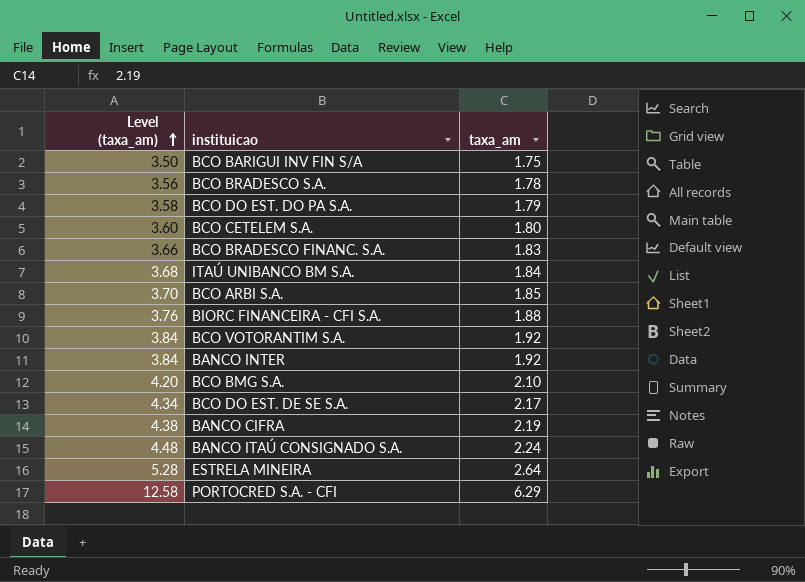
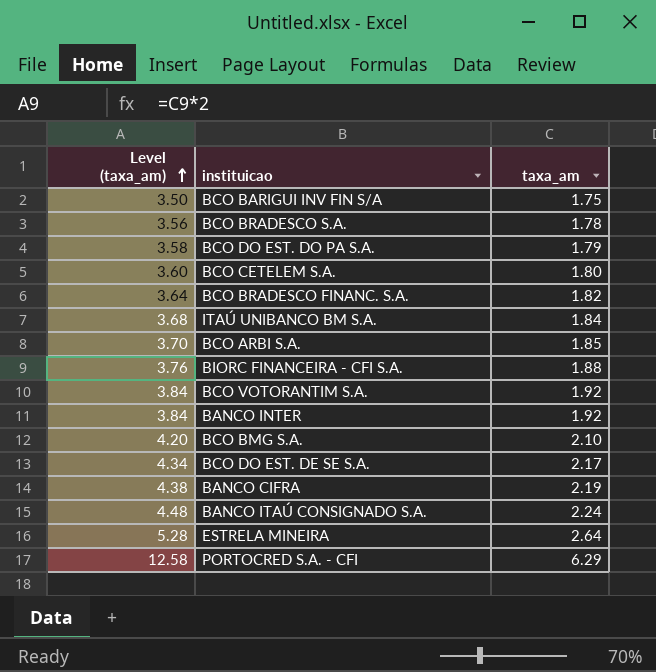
BCO BRADESCO FINANC. S.A. | Level (taxa_am): 3.66 -> 3.64
BCO BRADESCO FINANC. S.A. | taxa_am: 1.83 -> 1.82

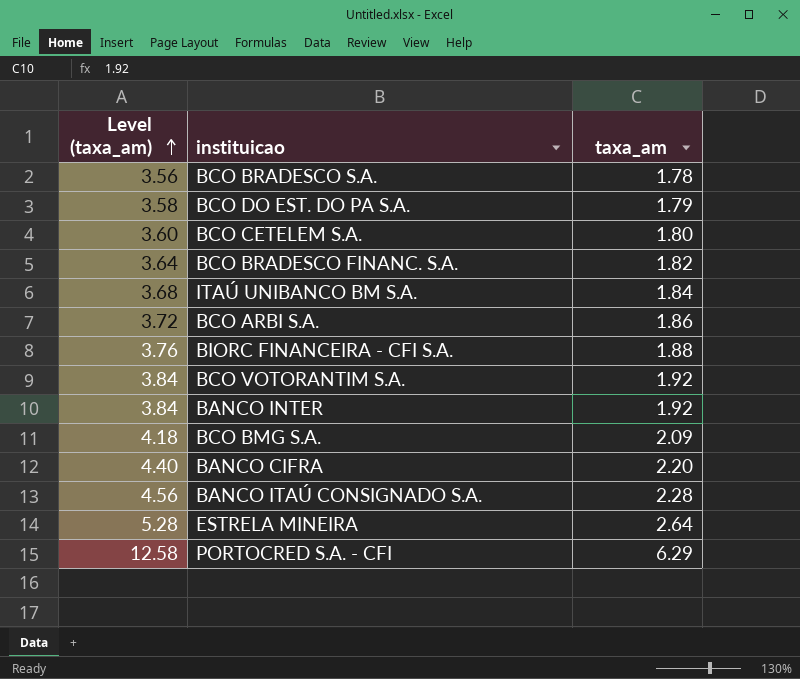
row BCO BARIGUI INV FIN S/A: 3.50 | 1.75 -> none
row BCO DO EST. DE SE S.A.: 4.34 | 2.17 -> none
BCO ARBI S.A. | Level (taxa_am): 3.70 -> 3.72
BCO ARBI S.A. | taxa_am: 1.85 -> 1.86
BCO BMG S.A. | Level (taxa_am): 4.20 -> 4.18
BCO BMG S.A. | taxa_am: 2.10 -> 2.09
BANCO CIFRA | Level (taxa_am): 4.38 -> 4.40
BANCO CIFRA | taxa_am: 2.19 -> 2.20
BANCO ITAÚ CONSIGNADO S.A. | Level (taxa_am): 4.48 -> 4.56
BANCO ITAÚ CONSIGNADO S.A. | taxa_am: 2.24 -> 2.28

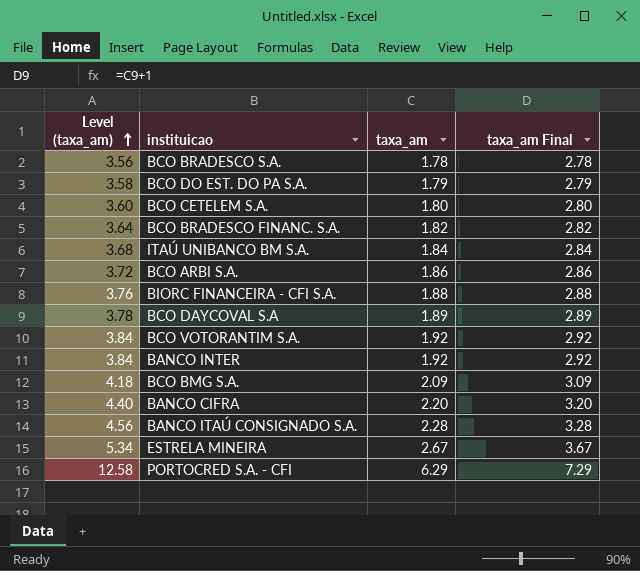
column taxa_am Final | formula: none -> [taxa_am] + 1
row BCO DAYCOVAL S.A: none -> 3.78 | 1.89 | 2.89
ESTRELA MINEIRA | Level (taxa_am): 5.28 -> 5.34
ESTRELA MINEIRA | taxa_am: 2.64 -> 2.67

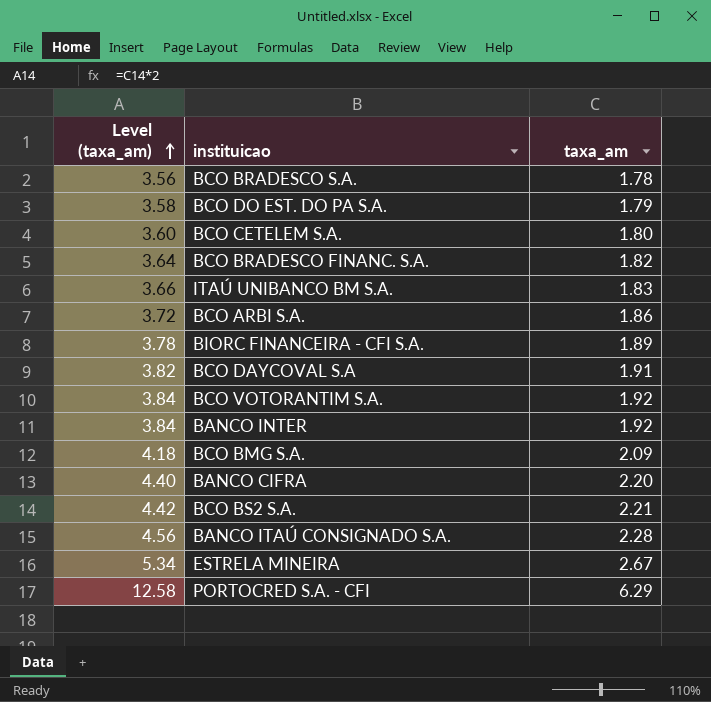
column taxa_am Final | formula: [taxa_am] + 1 -> none
ITAÚ UNIBANCO BM S.A. | Level (taxa_am): 3.68 -> 3.66
ITAÚ UNIBANCO BM S.A. | taxa_am: 1.84 -> 1.83
BIORC FINANCEIRA - CFI S.A. | Level (taxa_am): 3.76 -> 3.78
BIORC FINANCEIRA - CFI S.A. | taxa_am: 1.88 -> 1.89
BCO DAYCOVAL S.A | Level (taxa_am): 3.78 -> 3.82
BCO DAYCOVAL S.A | taxa_am: 1.89 -> 1.91
row BCO BS2 S.A.: none -> 4.42 | 2.21

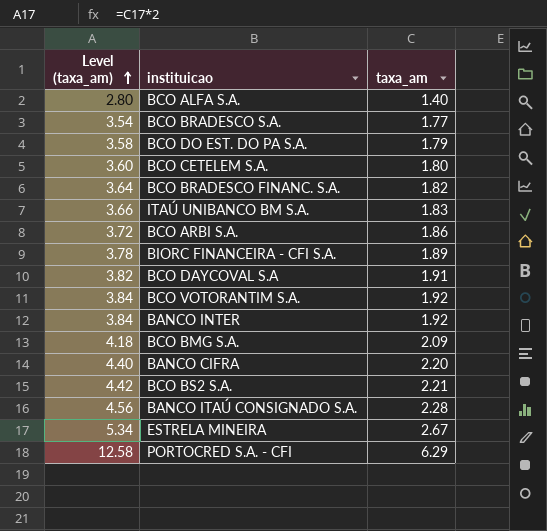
row BCO ALFA S.A.: none -> 2.80 | 1.40
BCO BRADESCO S.A. | Level (taxa_am): 3.56 -> 3.54
BCO BRADESCO S.A. | taxa_am: 1.78 -> 1.77

